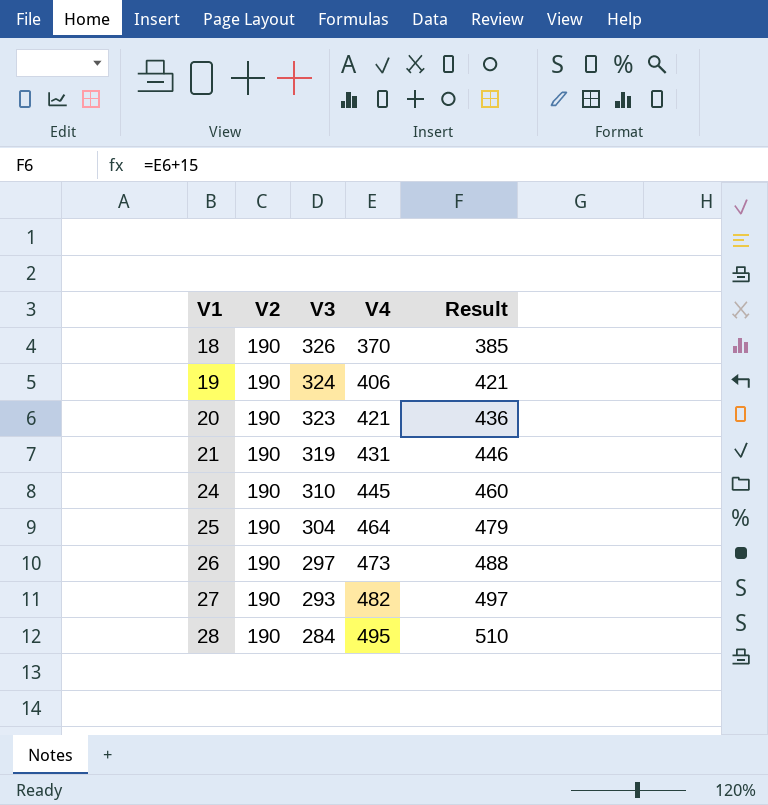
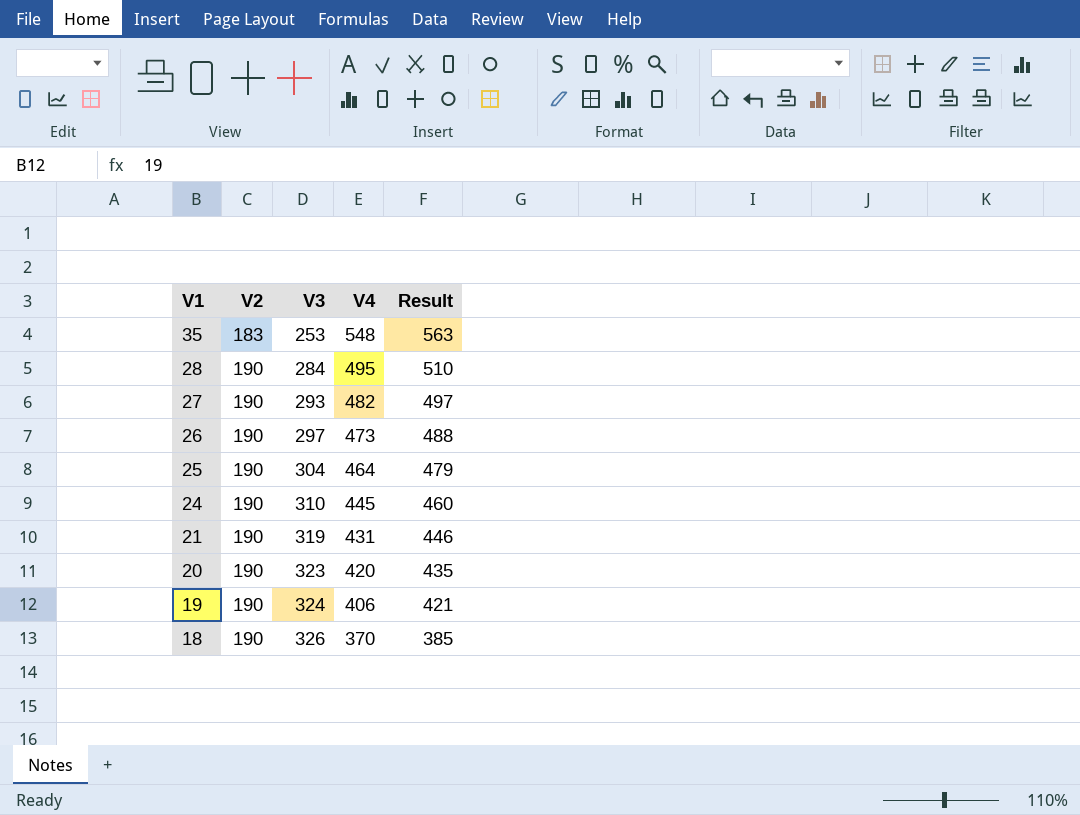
row order: V1 ascending -> V1 descending
row 35: none -> 183 | 253 | 548 | 563
20 | V4: 421 -> 420
20 | Result: 436 -> 435

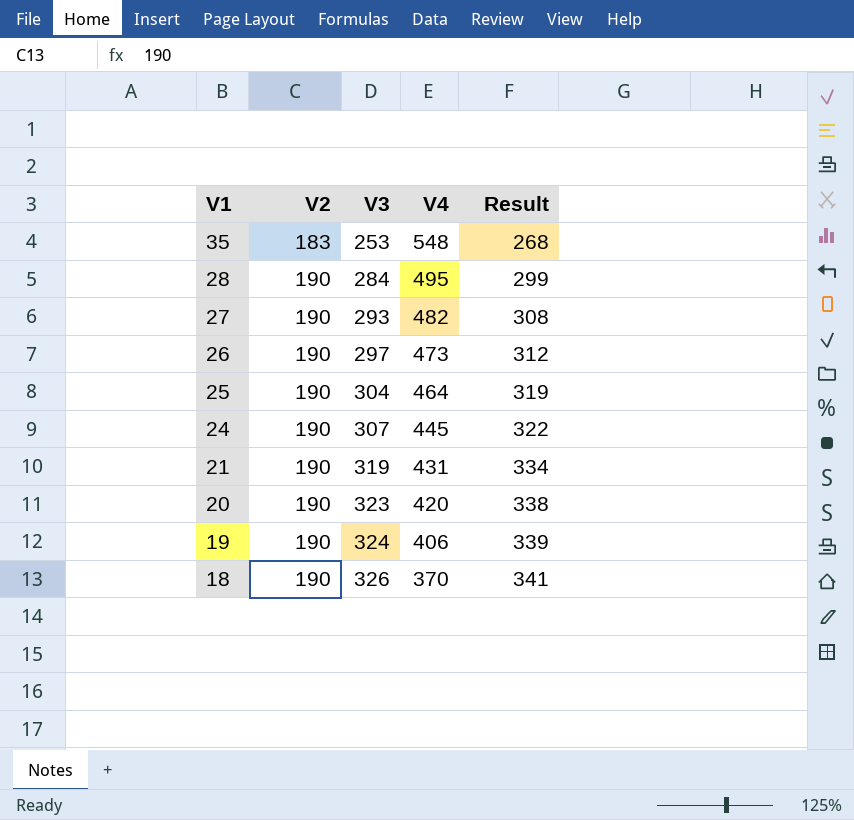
column Result | formula: [V4] + 15 -> [V3] + 15
24 | V3: 310 -> 307

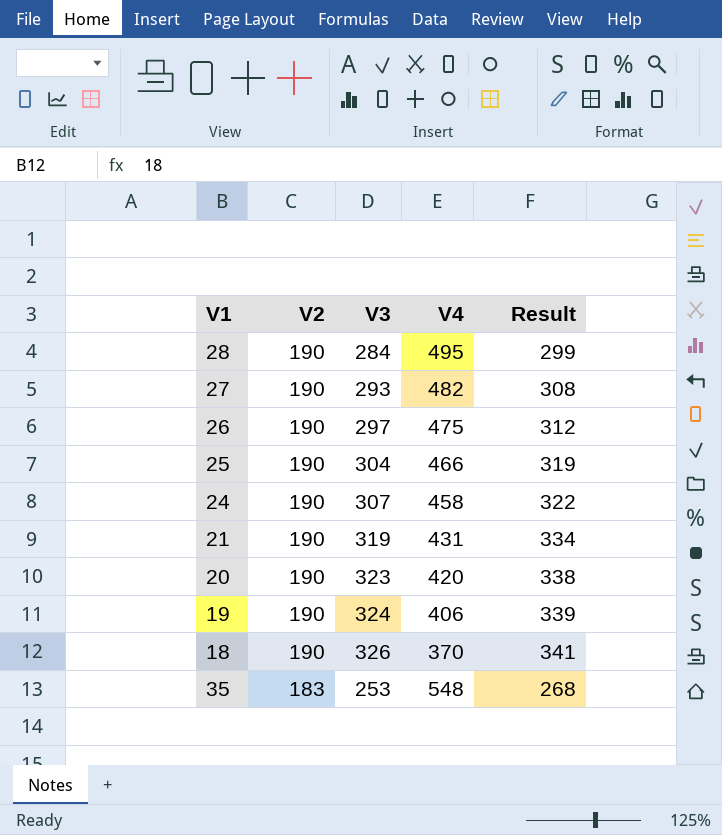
row order: V1 descending -> V2 descending
26 | V4: 473 -> 475
25 | V4: 464 -> 466
24 | V4: 445 -> 458

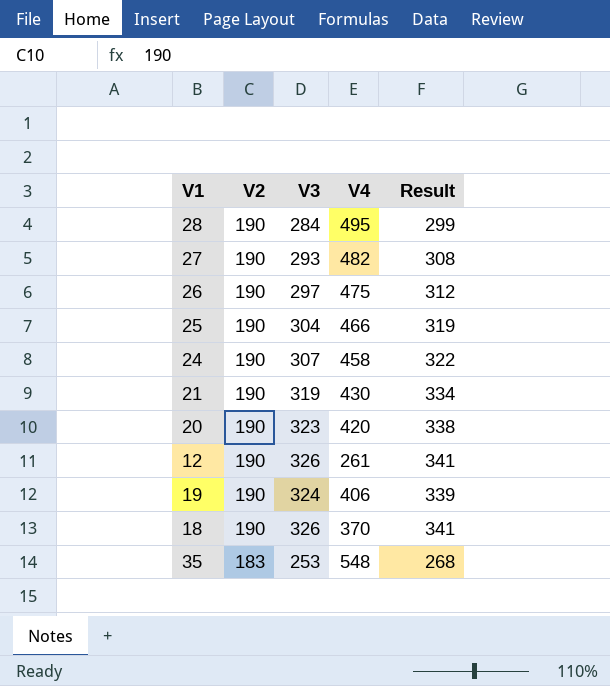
21 | V4: 431 -> 430
row 12: none -> 190 | 326 | 261 | 341

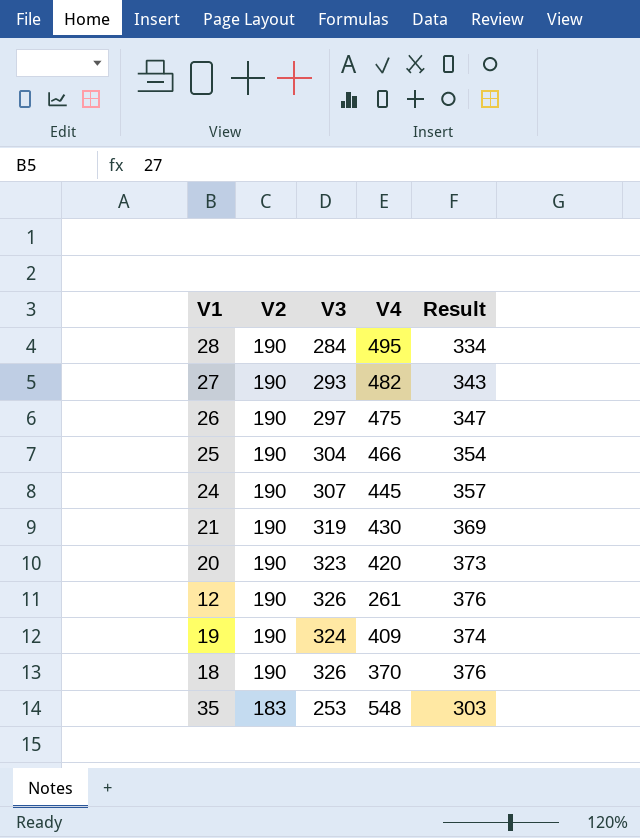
column Result | formula: [V3] + 15 -> [V3] + 50
24 | V4: 458 -> 445
19 | V4: 406 -> 409

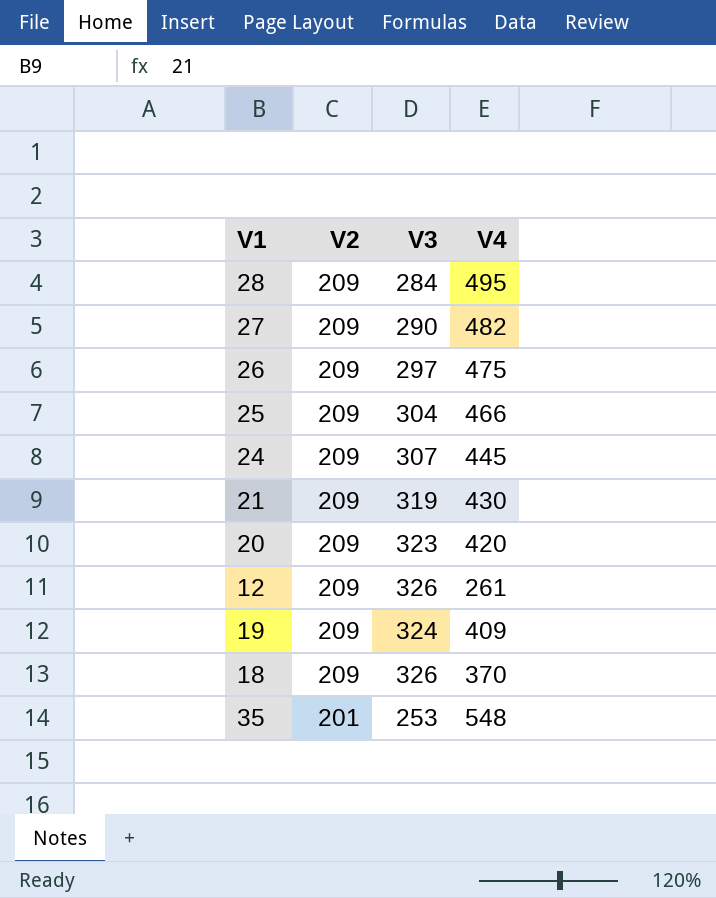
column Result | formula: [V3] + 50 -> none
28 | V2: 190 -> 209
27 | V2: 190 -> 209
27 | V3: 293 -> 290
26 | V2: 190 -> 209
25 | V2: 190 -> 209
24 | V2: 190 -> 209
21 | V2: 190 -> 209
20 | V2: 190 -> 209
12 | V2: 190 -> 209
19 | V2: 190 -> 209
18 | V2: 190 -> 209
35 | V2: 183 -> 201

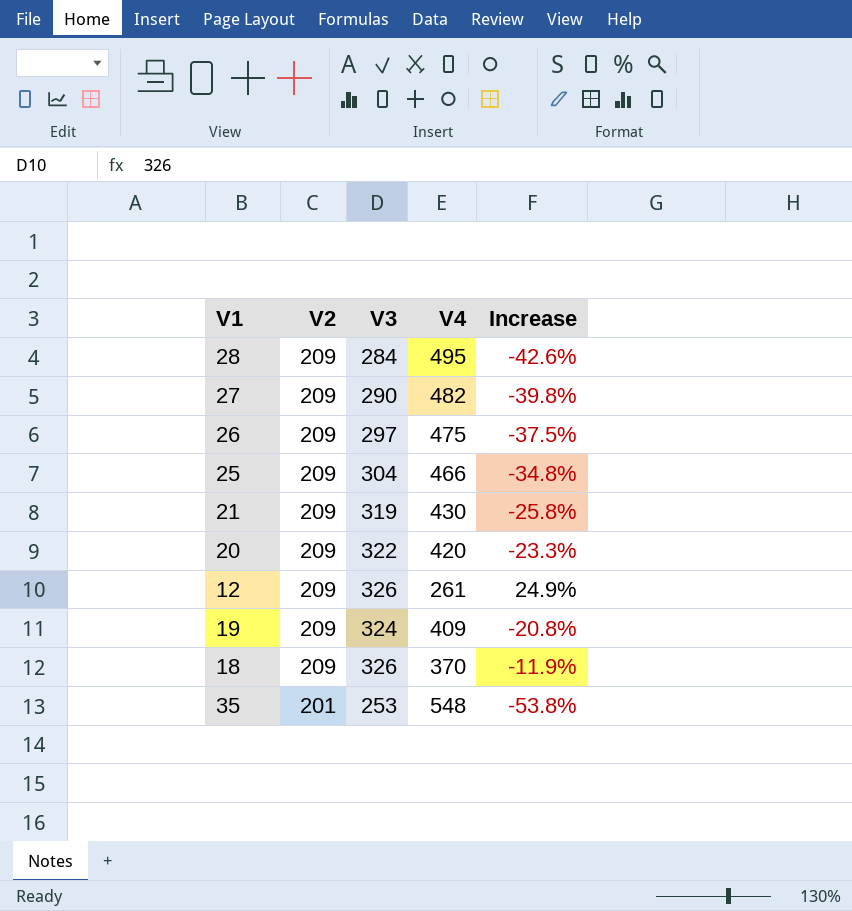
column Increase | formula: none -> ([V3] - [V4]) / [V4]
row 24: 209 | 307 | 445 -> none
20 | V3: 323 -> 322

